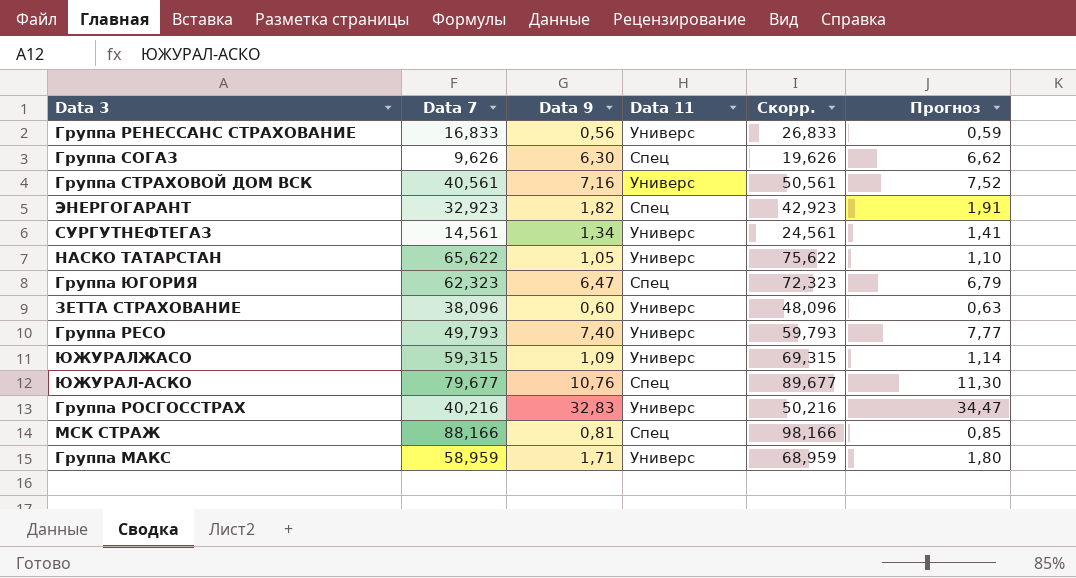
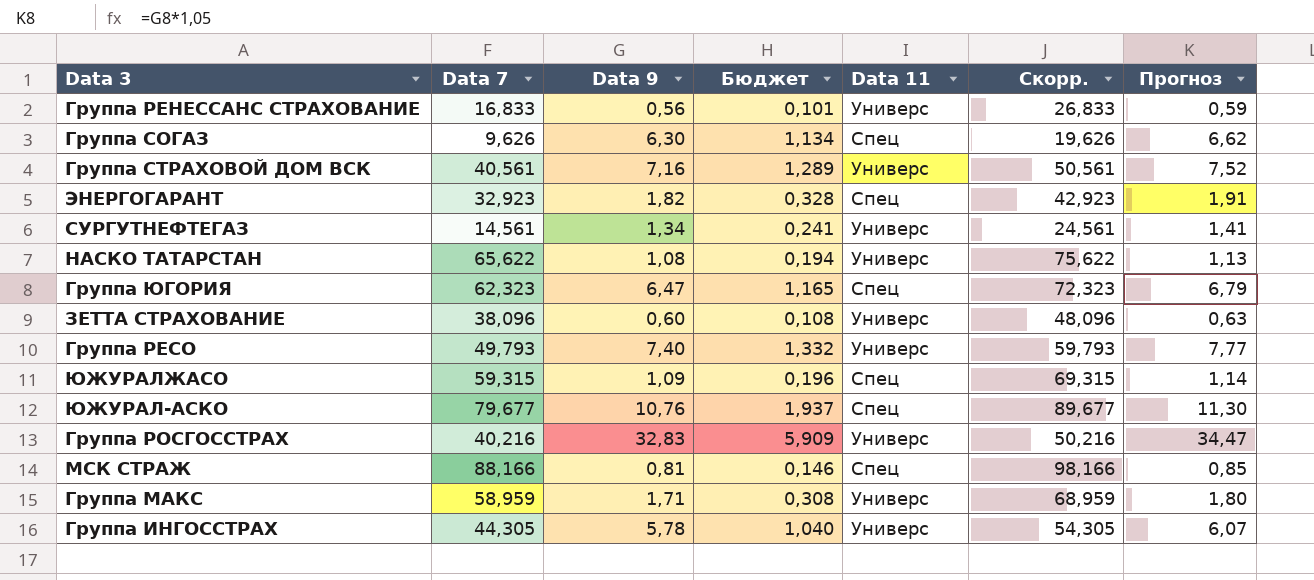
column Бюджет | formula: none -> [Data 9] * 0,18
НАСКО ТАТАРСТАН | Data 9: 1,05 -> 1,08
НАСКО ТАТАРСТАН | Прогноз: 1,10 -> 1,13
ЮЖУРАЛЖАСО | Data 11: Универс -> Спец
row Группа ИНГОССТРАХ: none -> 44,305 | 5,78 | 1,040 | Универс | 54,305 | 6,07

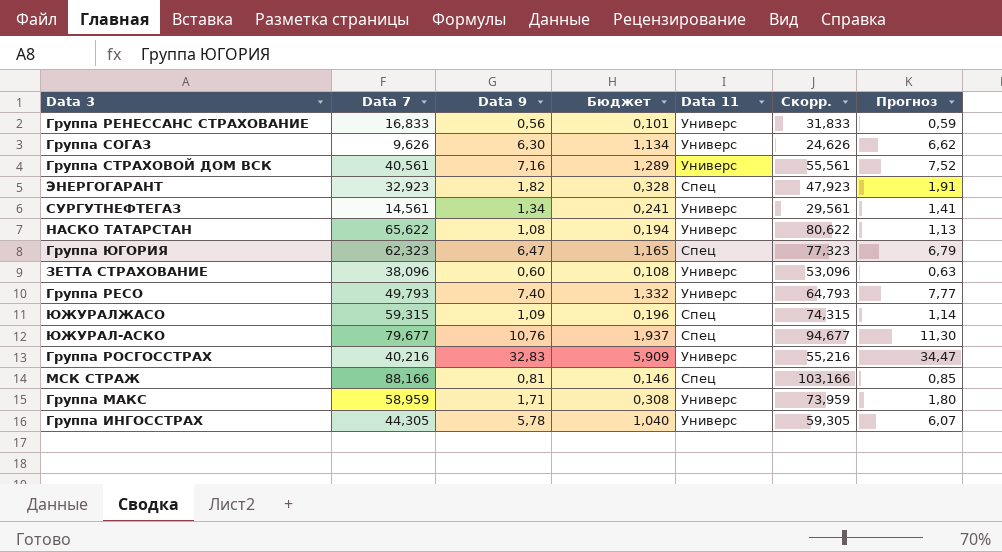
column Скорр. | formula: [Data 7] + 10 -> [Data 7] + 15
Группа СОГАЗ | Data 11: Спец -> Универс

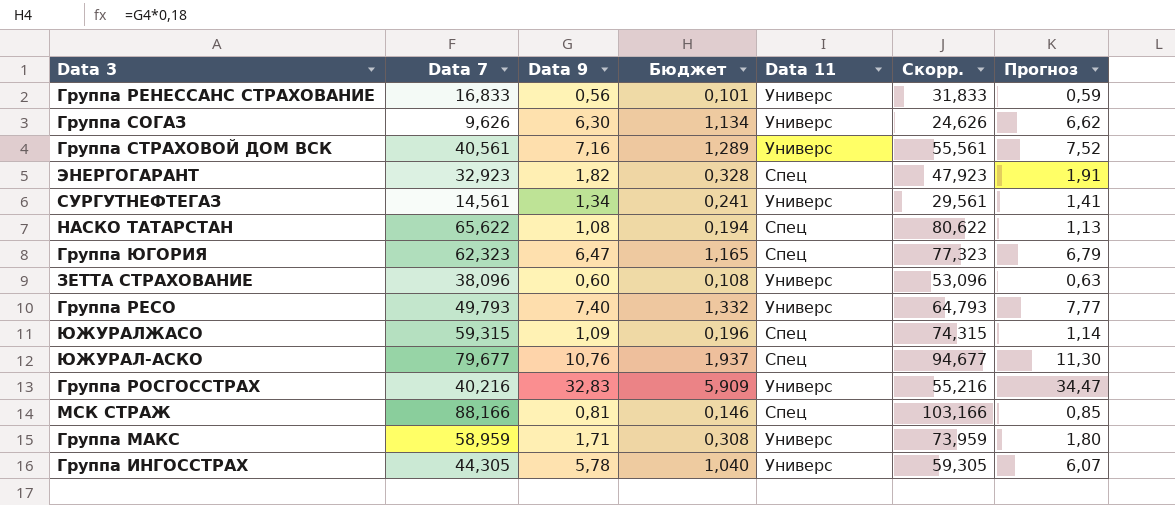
НАСКО ТАТАРСТАН | Data 11: Универс -> Спец

